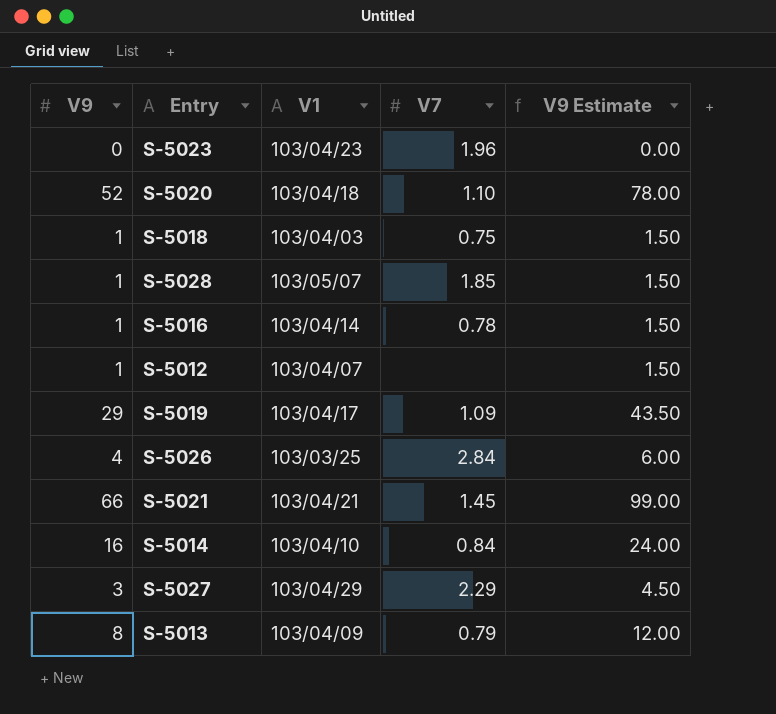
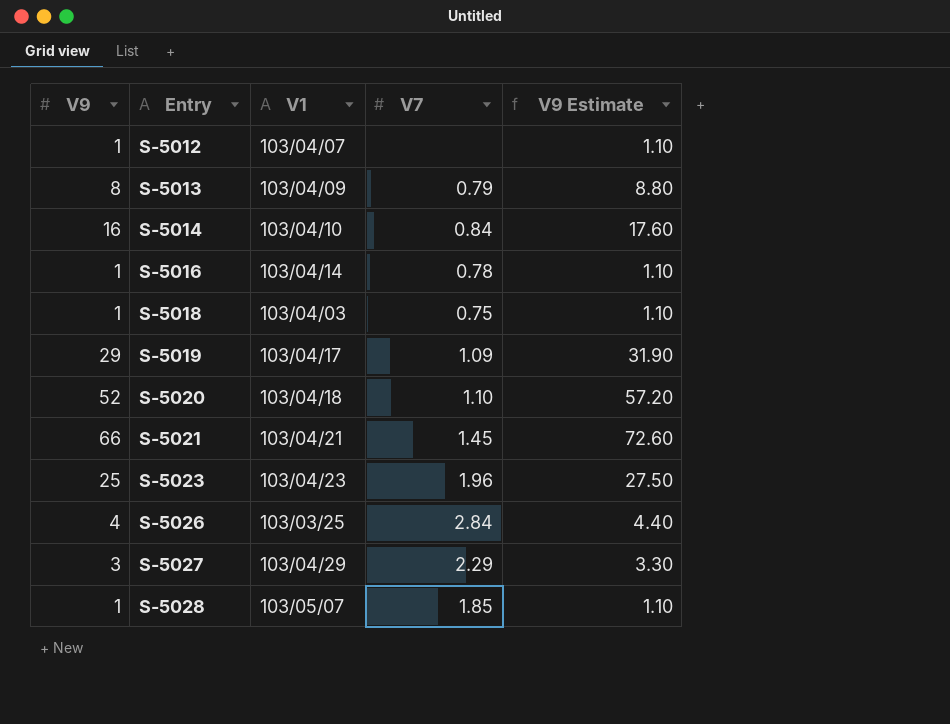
row order: none -> Entry ascending
column V9 Estimate | formula: [V9] * 1.5 -> [V9] * 1.1
S-5023 | V9: 0 -> 25

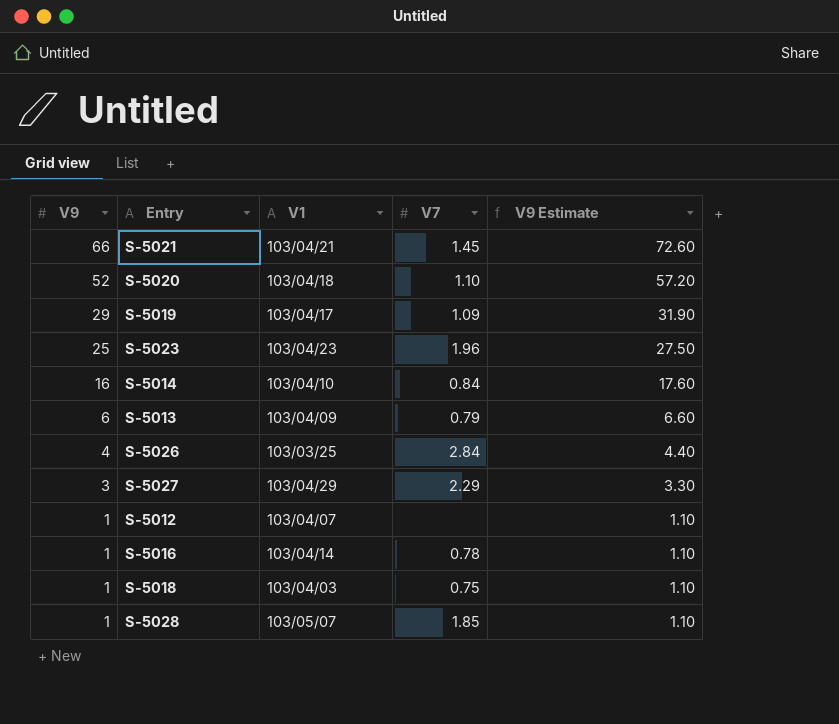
row order: Entry ascending -> V9 descending
S-5013 | V9: 8 -> 6
S-5013 | V9 Estimate: 8.80 -> 6.60

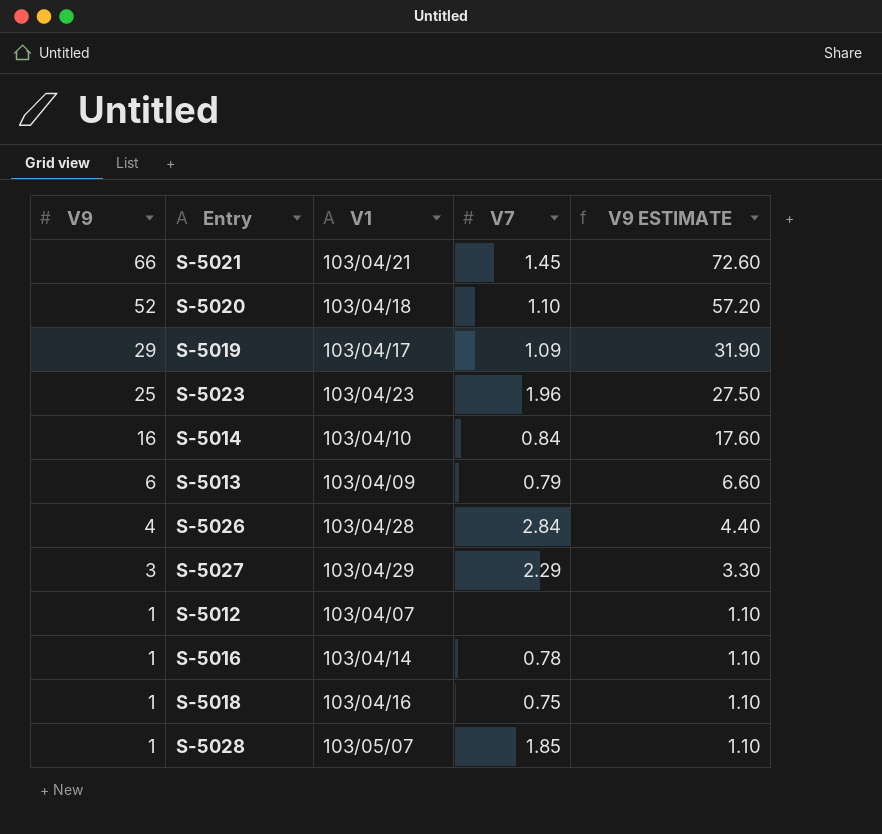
column name: V9 Estimate -> V9 ESTIMATE
S-5026 | V1: 103/03/25 -> 103/04/28
S-5018 | V1: 103/04/03 -> 103/04/16

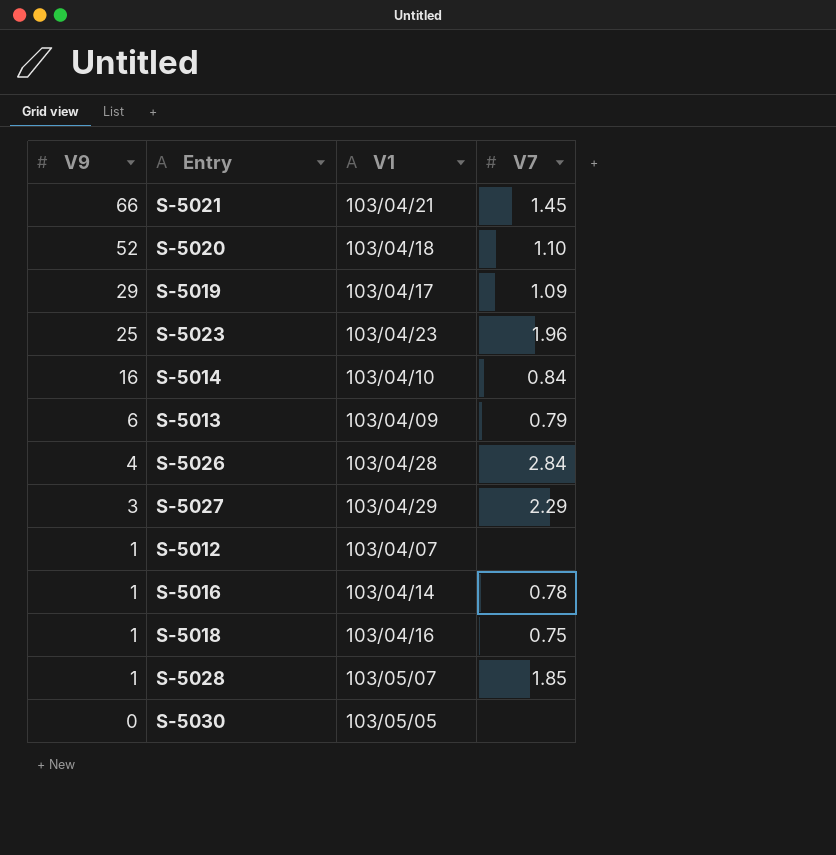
column V9 ESTIMATE | formula: [V9] * 1.1 -> none
row S-5030: none -> 0 | 103/05/05 | none

